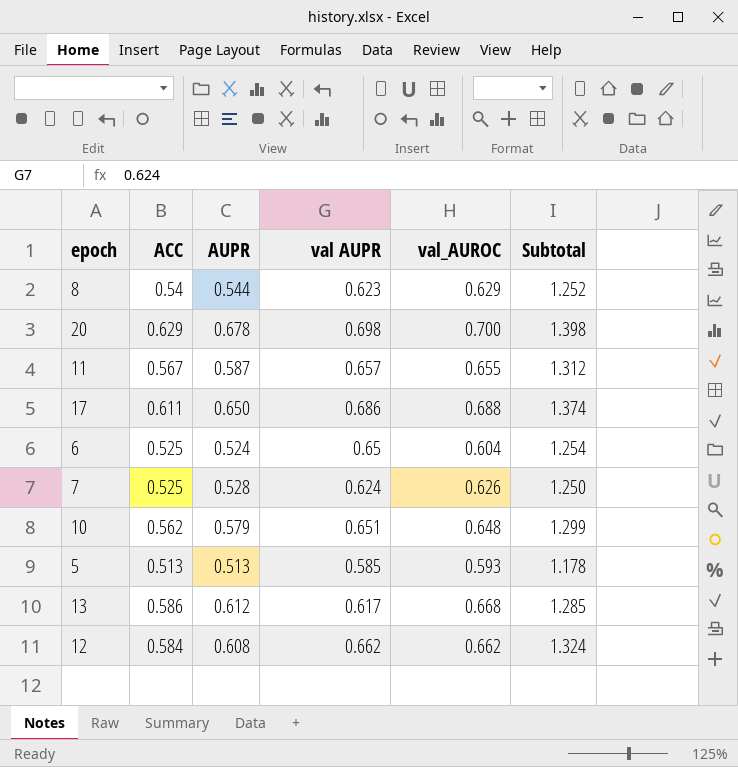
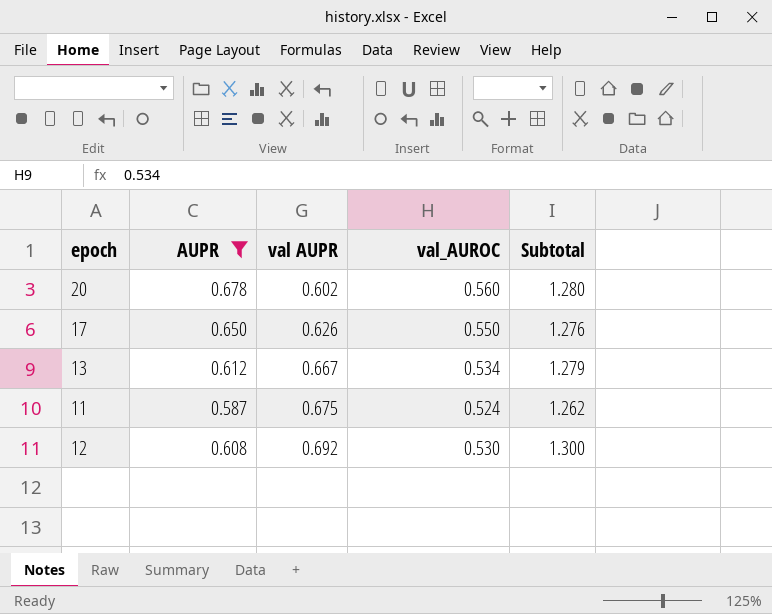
filter: none -> AUPR >= 0.587
row order: none -> val AUPR ascending
column ACC | position: 2 -> none
column Subtotal | formula: [val AUPR] + [val_AUROC] -> [AUPR] + [val AUPR]
20 | val AUPR: 0.698 -> 0.602
20 | val_AUROC: 0.700 -> 0.560
17 | val AUPR: 0.686 -> 0.626
17 | val_AUROC: 0.688 -> 0.550
13 | val AUPR: 0.617 -> 0.667
13 | val_AUROC: 0.668 -> 0.534
11 | val AUPR: 0.657 -> 0.675
11 | val_AUROC: 0.655 -> 0.524
12 | val AUPR: 0.662 -> 0.692
12 | val_AUROC: 0.662 -> 0.530

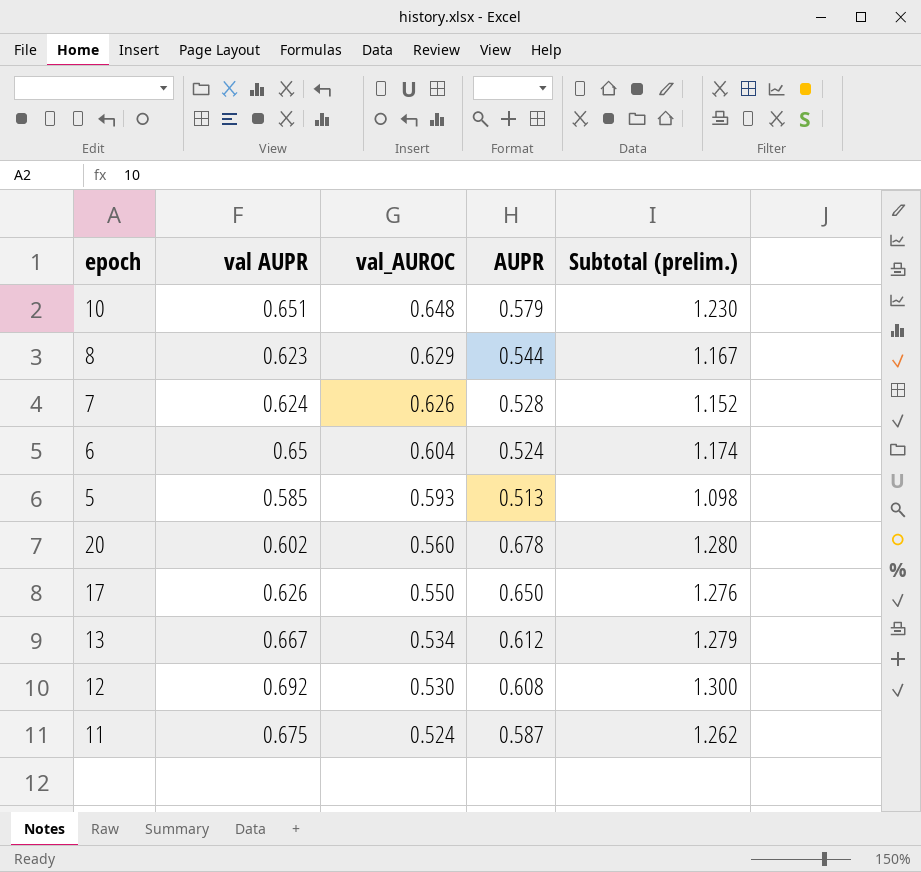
filter: AUPR >= 0.587 -> none
row order: val AUPR ascending -> val_AUROC descending
column AUPR | position: 2 -> 4
column name: Subtotal -> Subtotal (prelim.)

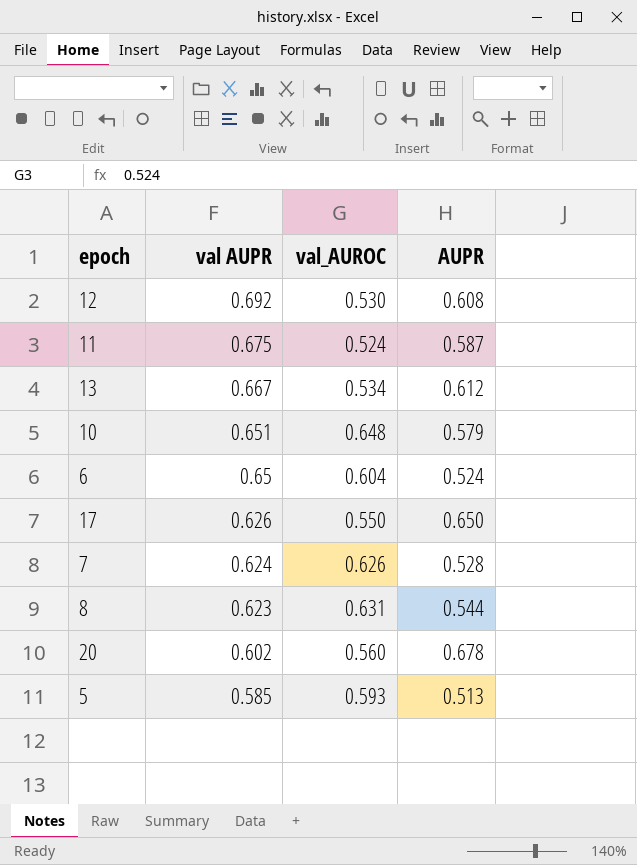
row order: val_AUROC descending -> val AUPR descending
column Subtotal (prelim.) | formula: [val AUPR] + [AUPR] -> none
8 | val_AUROC: 0.629 -> 0.631

